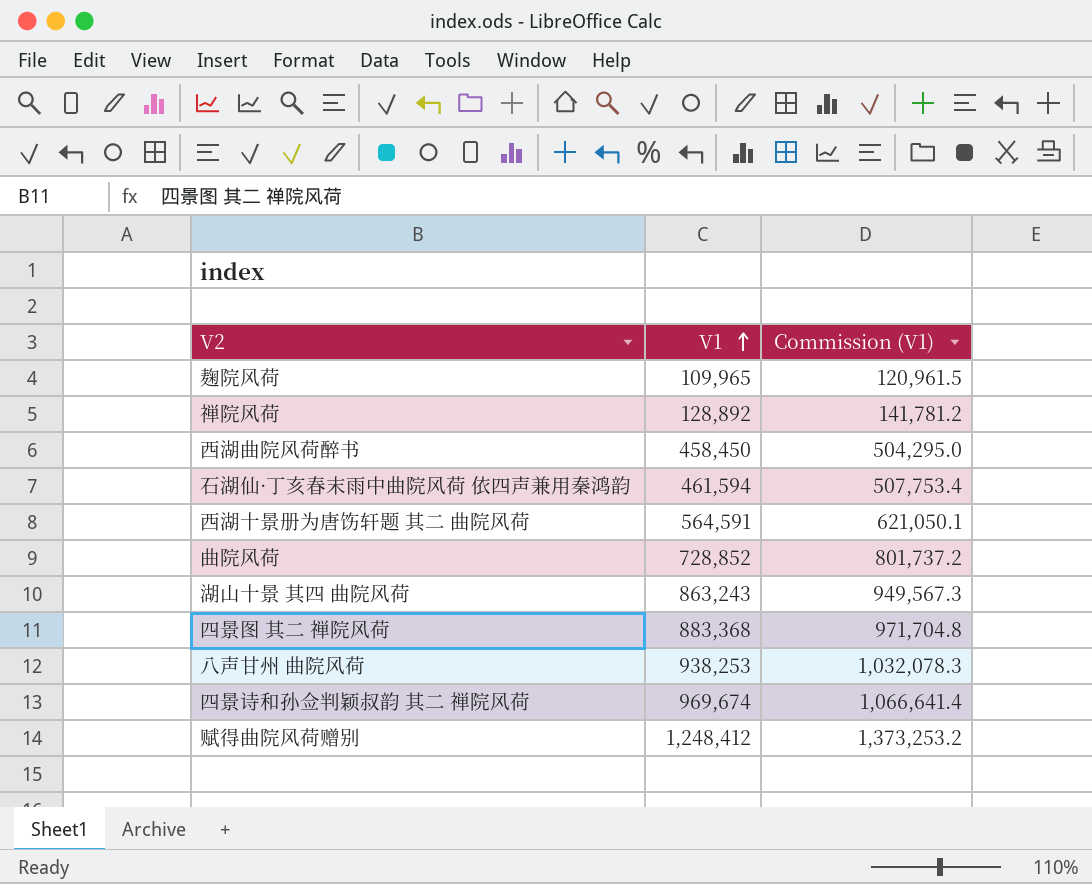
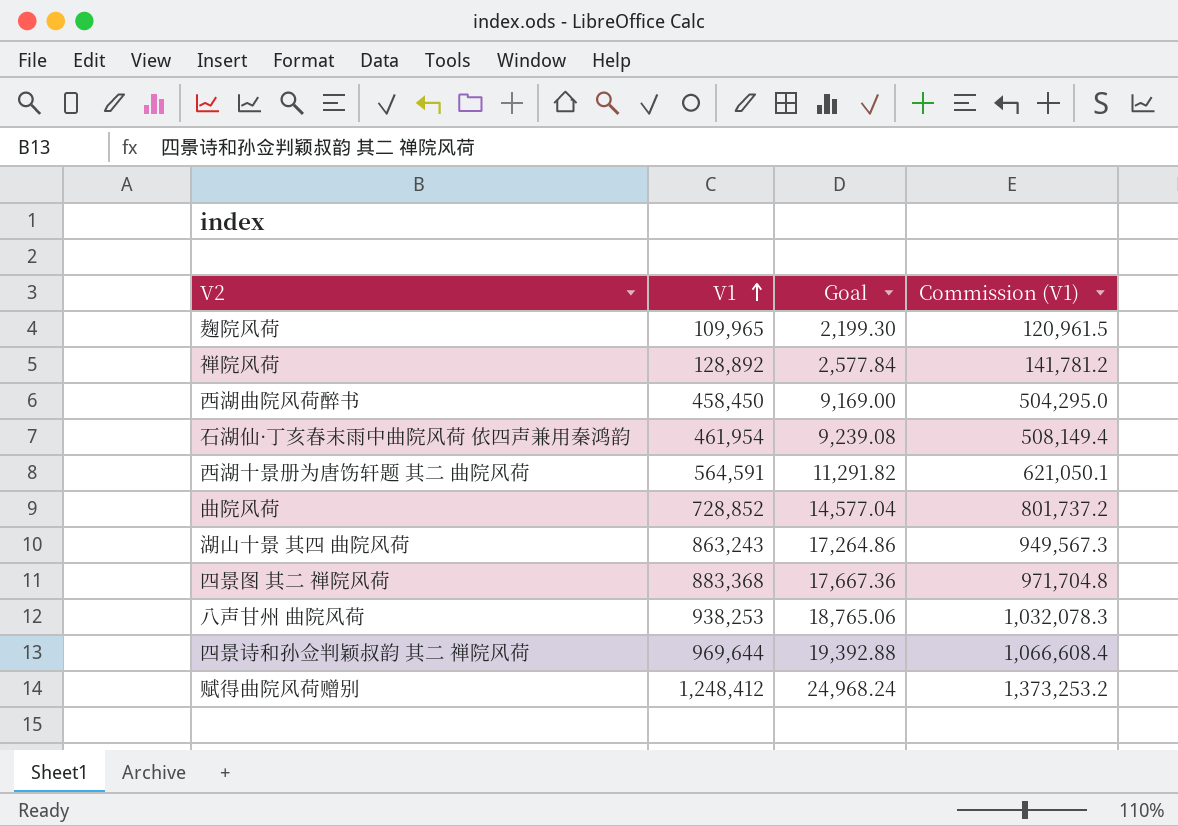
column Goal | formula: none -> [V1] * 0.02
石湖仙·丁亥春末雨中曲院风荷 依四声兼用秦鸿韵 | V1: 461,594 -> 461,954
石湖仙·丁亥春末雨中曲院风荷 依四声兼用秦鸿韵 | Commission (V1): 507,753.4 -> 508,149.4
四景诗和孙佥判颖叔韵 其二 禅院风荷 | V1: 969,674 -> 969,644
四景诗和孙佥判颖叔韵 其二 禅院风荷 | Commission (V1): 1,066,641.4 -> 1,066,608.4

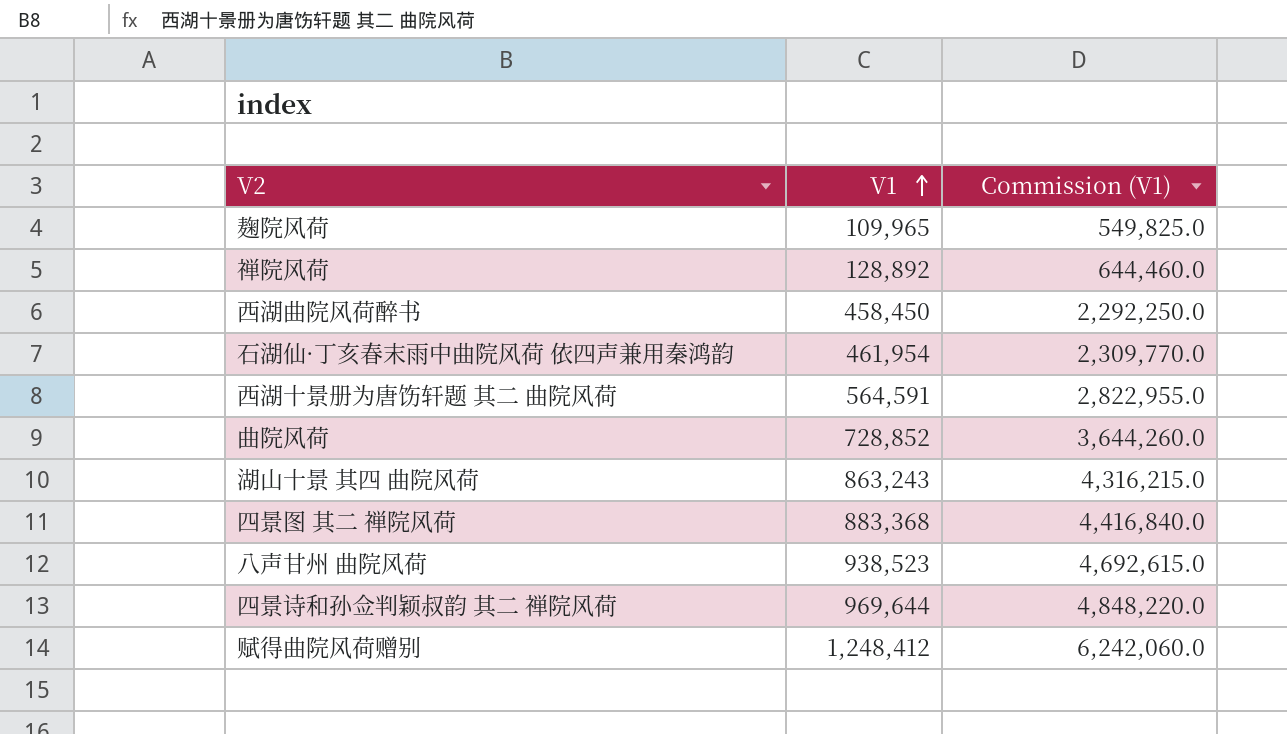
column Goal | formula: [V1] * 0.02 -> none
column Commission (V1) | formula: [V1] * 1.1 -> [V1] * 5
八声甘州 曲院风荷 | V1: 938,253 -> 938,523

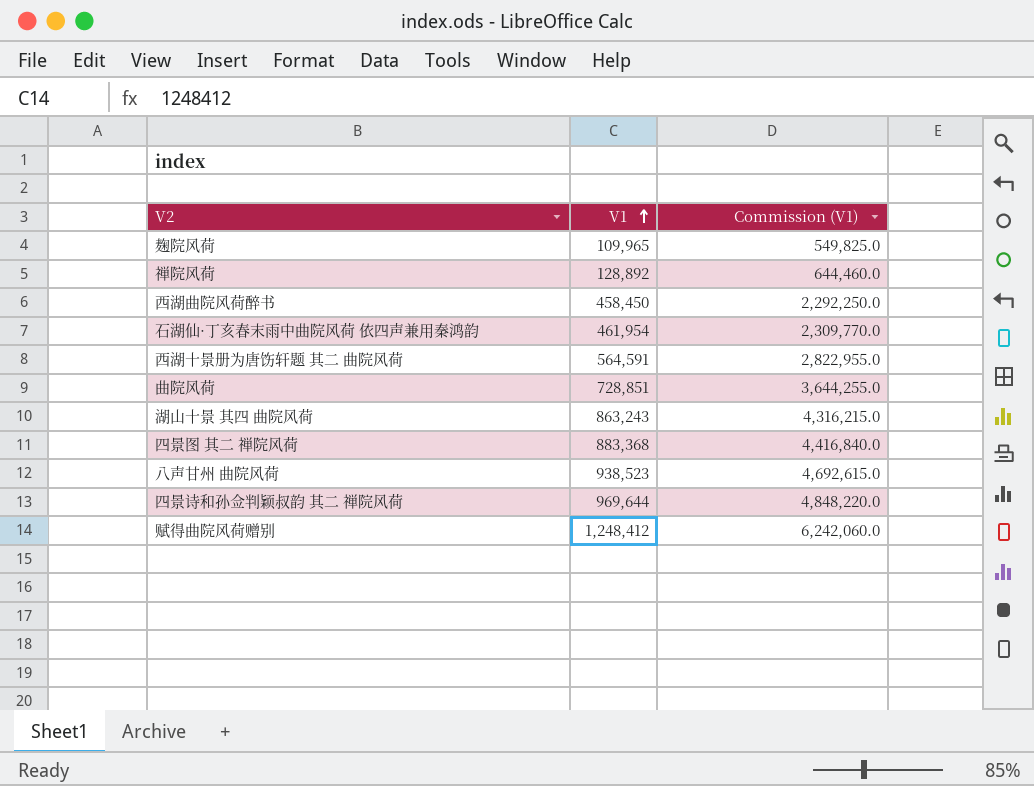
曲院风荷 | V1: 728,852 -> 728,851
曲院风荷 | Commission (V1): 3,644,260.0 -> 3,644,255.0

